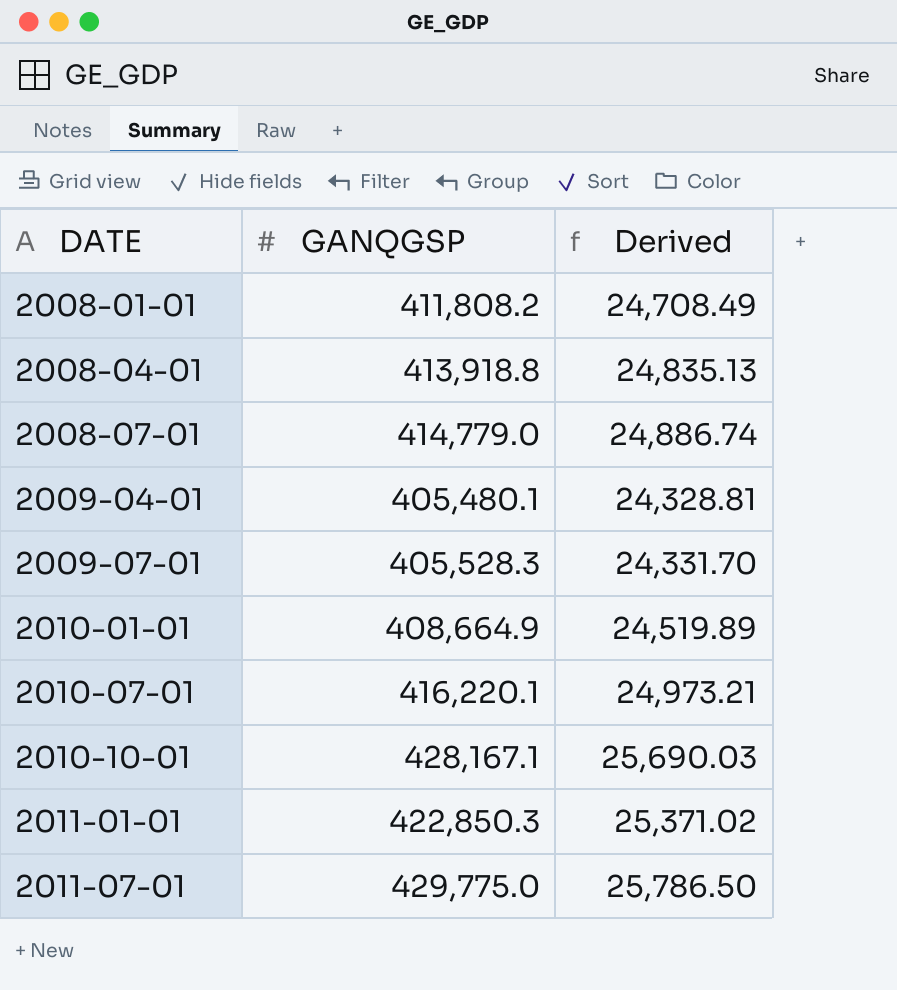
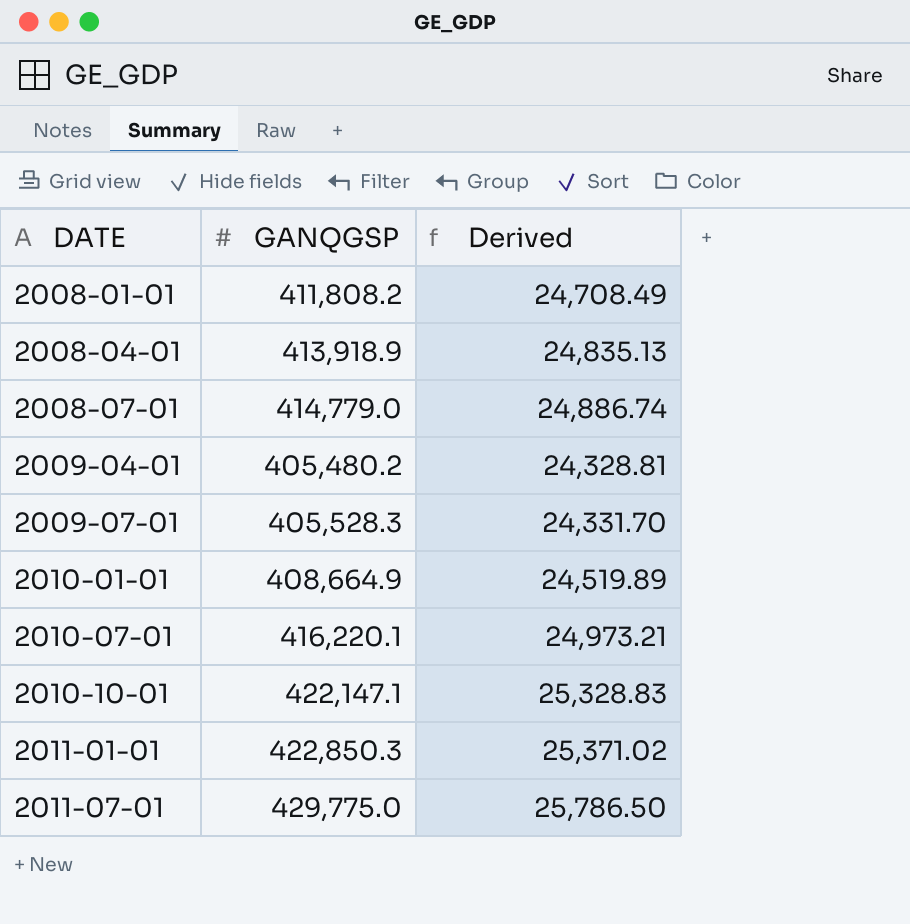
2008-04-01 | GANQGSP: 413,918.8 -> 413,918.9
2009-04-01 | GANQGSP: 405,480.1 -> 405,480.2
2010-10-01 | GANQGSP: 428,167.1 -> 422,147.1
2010-10-01 | Derived: 25,690.03 -> 25,328.83

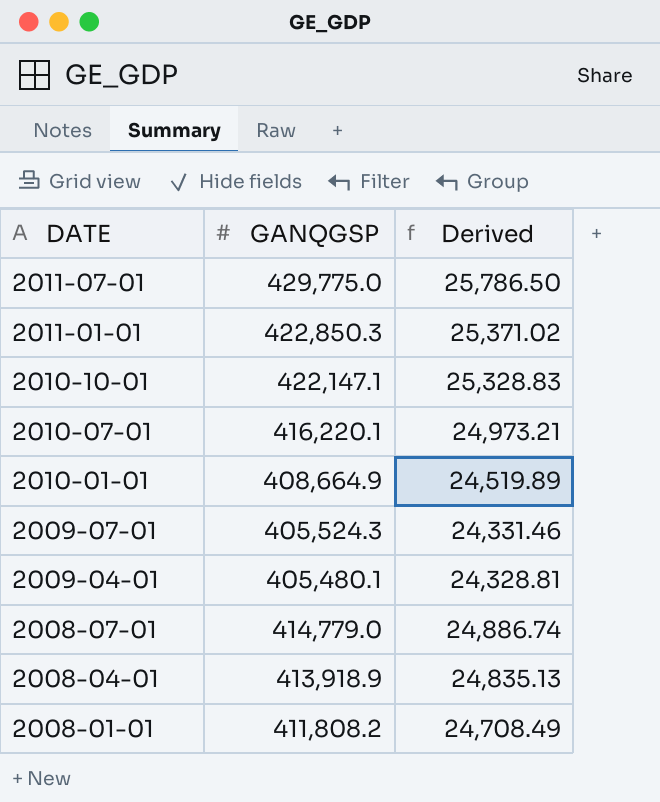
row order: DATE ascending -> DATE descending
2009-07-01 | GANQGSP: 405,528.3 -> 405,524.3
2009-07-01 | Derived: 24,331.70 -> 24,331.46
2009-04-01 | GANQGSP: 405,480.2 -> 405,480.1

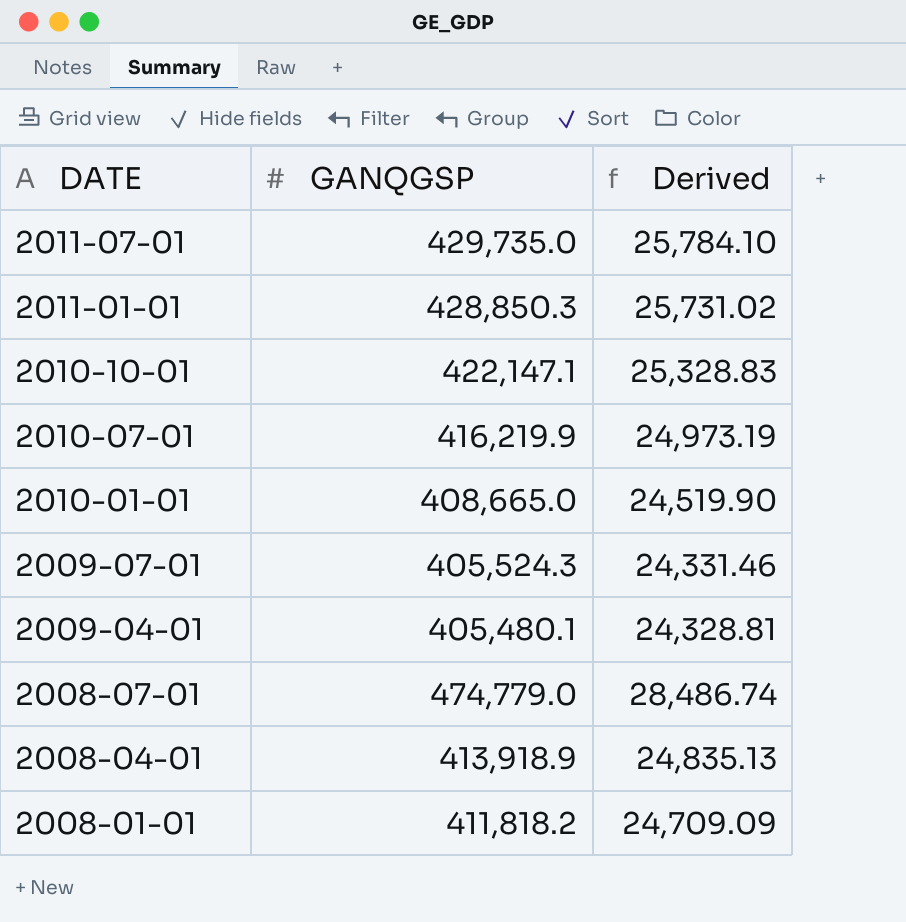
2011-07-01 | GANQGSP: 429,775.0 -> 429,735.0
2011-07-01 | Derived: 25,786.50 -> 25,784.10
2011-01-01 | GANQGSP: 422,850.3 -> 428,850.3
2011-01-01 | Derived: 25,371.02 -> 25,731.02
2010-07-01 | GANQGSP: 416,220.1 -> 416,219.9
2010-07-01 | Derived: 24,973.21 -> 24,973.19
2010-01-01 | GANQGSP: 408,664.9 -> 408,665.0
2010-01-01 | Derived: 24,519.89 -> 24,519.90
2008-07-01 | GANQGSP: 414,779.0 -> 474,779.0
2008-07-01 | Derived: 24,886.74 -> 28,486.74
2008-01-01 | GANQGSP: 411,808.2 -> 411,818.2
2008-01-01 | Derived: 24,708.49 -> 24,709.09

